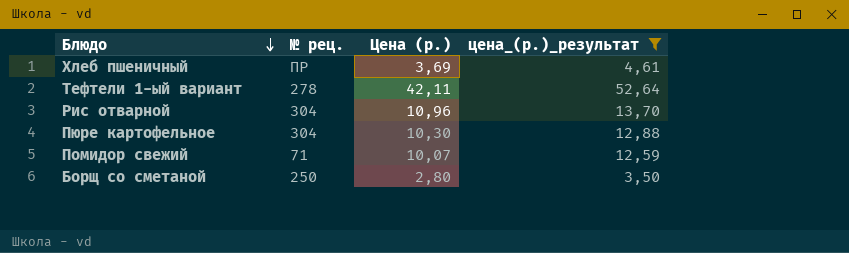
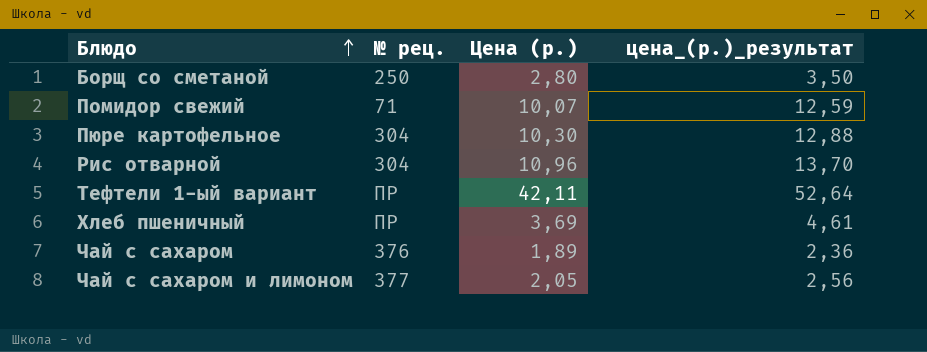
filter: цена_(р.)_результат >= 3,50 -> none
row order: Блюдо descending -> Блюдо ascending
Тефтели 1-ый вариант | № рец.: 278 -> ПР

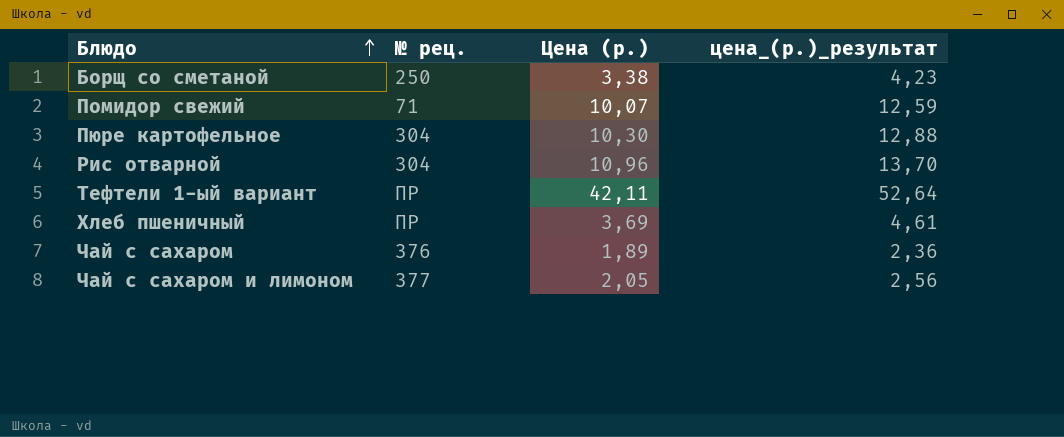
Борщ со сметаной | Цена (р.): 2,80 -> 3,38
Борщ со сметаной | цена_(р.)_результат: 3,50 -> 4,23

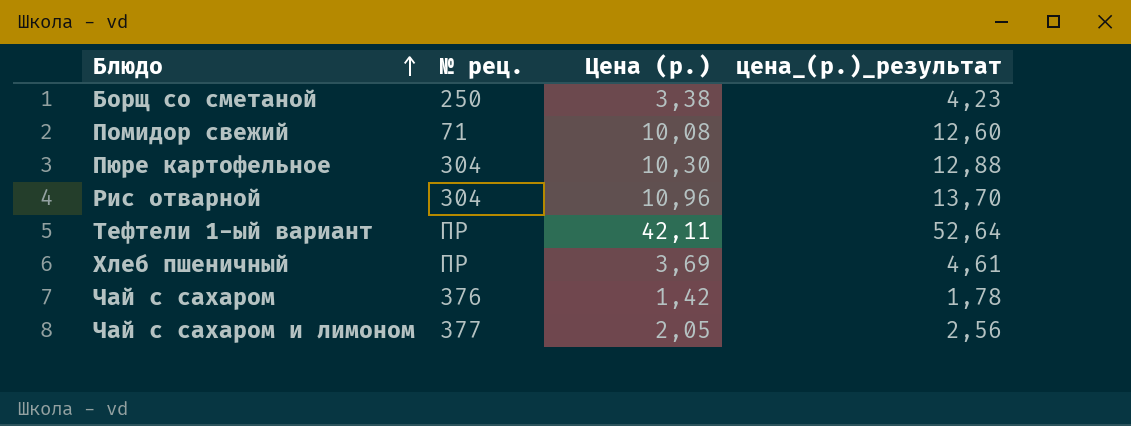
Помидор свежий | Цена (р.): 10,07 -> 10,08
Помидор свежий | цена_(р.)_результат: 12,59 -> 12,60
Чай с сахаром | Цена (р.): 1,89 -> 1,42
Чай с сахаром | цена_(р.)_результат: 2,36 -> 1,78

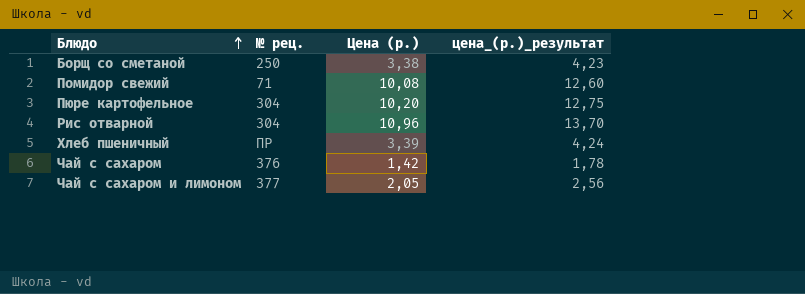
row Тефтели 1-ый вариант: ПР | 42,11 | 52,64 -> none
Пюре картофельное | Цена (р.): 10,30 -> 10,20
Пюре картофельное | цена_(р.)_результат: 12,88 -> 12,75
Хлеб пшеничный | Цена (р.): 3,69 -> 3,39
Хлеб пшеничный | цена_(р.)_результат: 4,61 -> 4,24

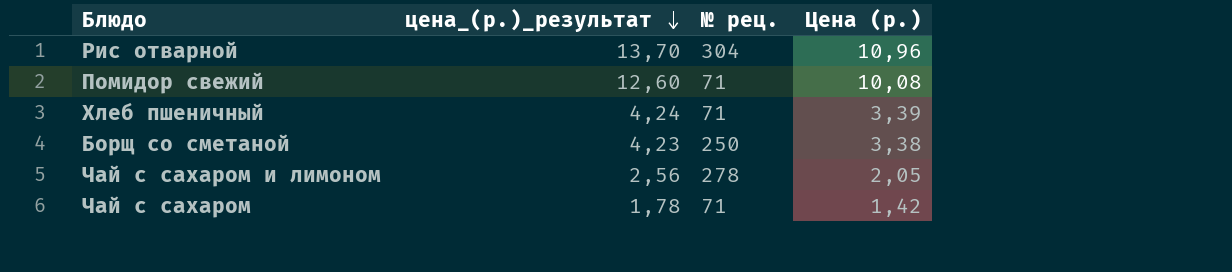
row order: Блюдо ascending -> цена_(р.)_результат descending
column цена_(р.)_результат | position: 4 -> 2
row Пюре картофельное: 304 | 10,20 | 12,75 -> none
Хлеб пшеничный | № рец.: ПР -> 71
Чай с сахаром и лимоном | № рец.: 377 -> 278
Чай с сахаром | № рец.: 376 -> 71

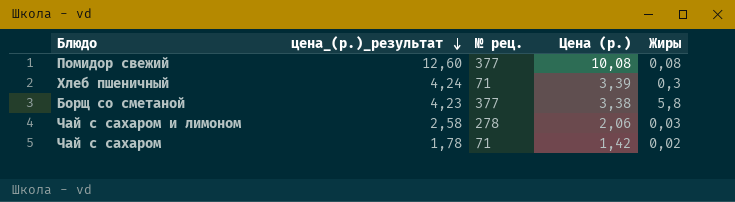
column Жиры | position: none -> 5
row Рис отварной: 13,70 | 304 | 10,96 -> none
Помидор свежий | № рец.: 71 -> 377
Борщ со сметаной | № рец.: 250 -> 377
Чай с сахаром и лимоном | цена_(р.)_результат: 2,56 -> 2,58
Чай с сахаром и лимоном | Цена (р.): 2,05 -> 2,06

